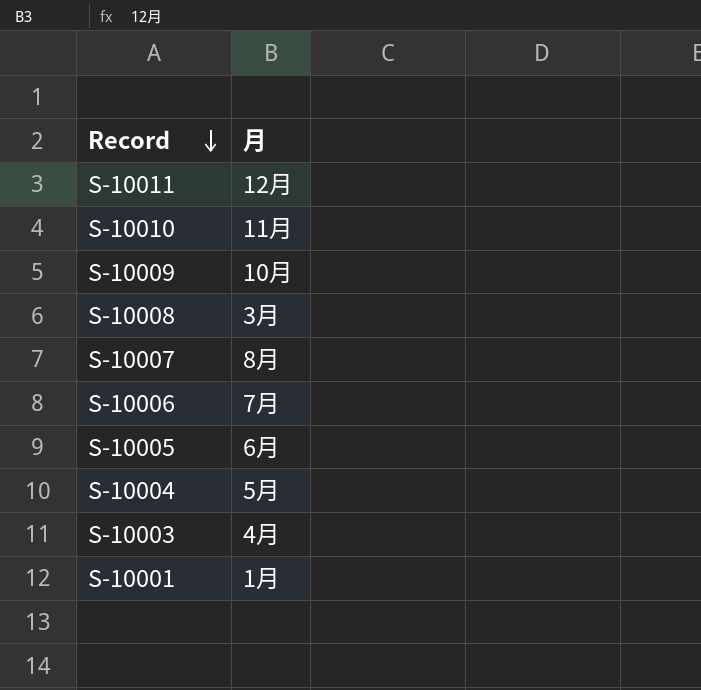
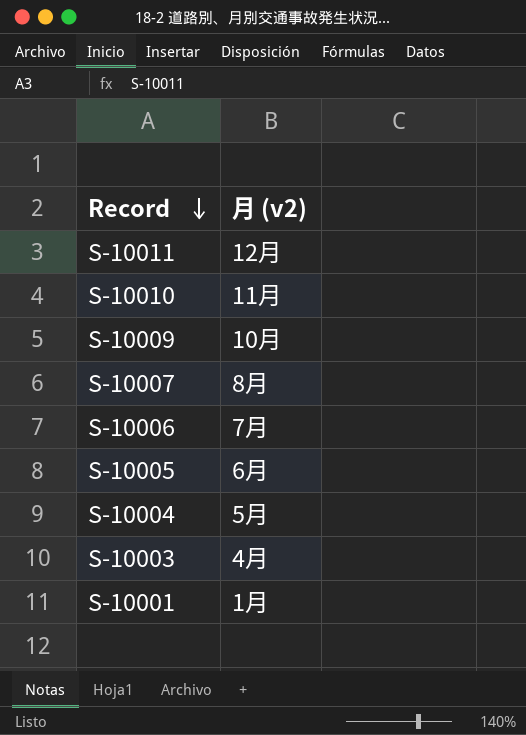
column name: 月 -> 月 (v2)
row S-10008: 3月 -> none

